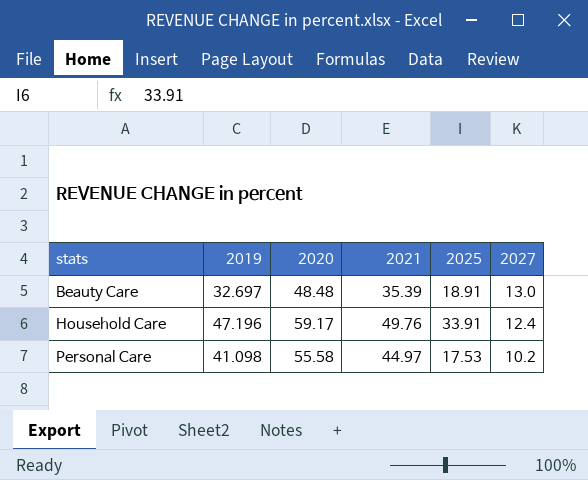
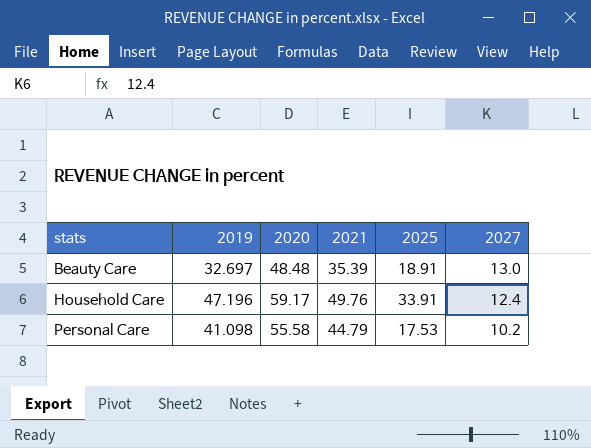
Personal Care | 2021: 44.97 -> 44.79

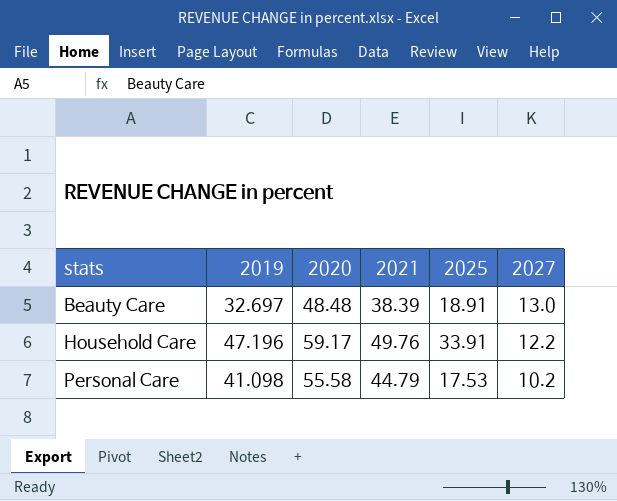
Beauty Care | 2021: 35.39 -> 38.39
Household Care | 2027: 12.4 -> 12.2

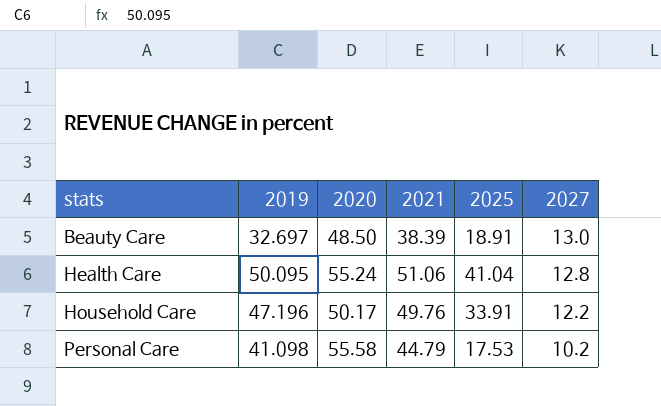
Beauty Care | 2020: 48.48 -> 48.50
row Health Care: none -> 50.095 | 55.24 | 51.06 | 41.04 | 12.8
Household Care | 2020: 59.17 -> 50.17

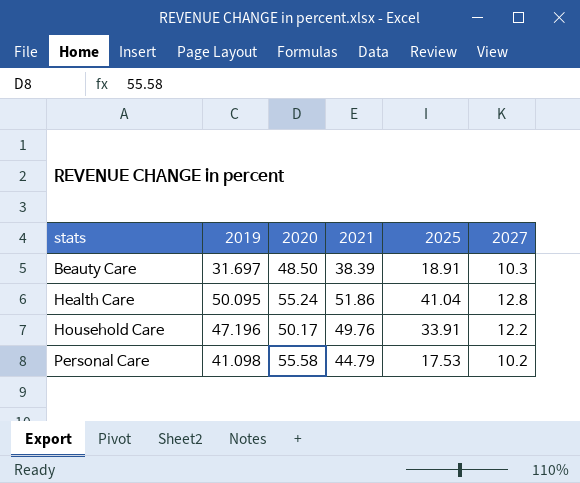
Beauty Care | 2019: 32.697 -> 31.697
Beauty Care | 2027: 13.0 -> 10.3
Health Care | 2021: 51.06 -> 51.86

